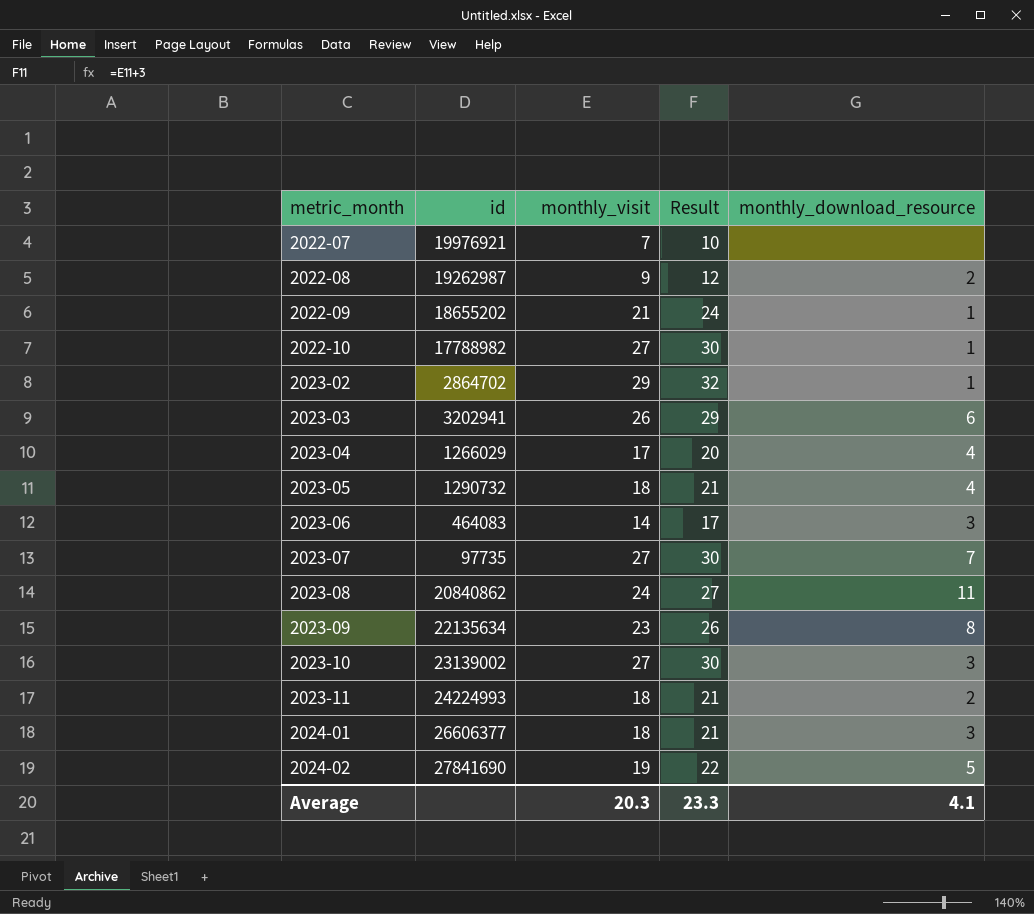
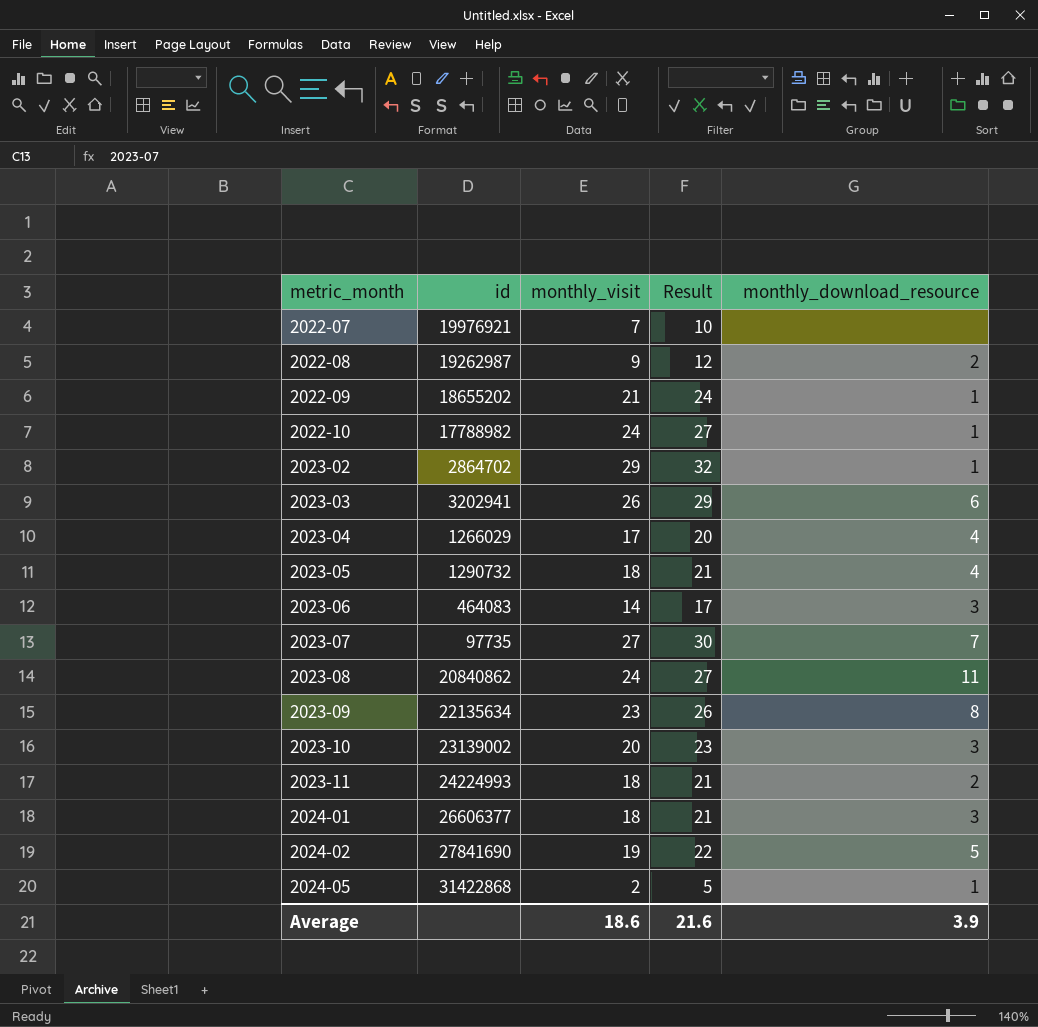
2022-10 | monthly_visit: 27 -> 24
2022-10 | Result: 30 -> 27
2023-10 | monthly_visit: 27 -> 20
2023-10 | Result: 30 -> 23
row 2024-05: none -> 31422868 | 2 | 5 | 1
Average | monthly_visit: 20.3 -> 18.6
Average | Result: 23.3 -> 21.6
Average | monthly_download_resource: 4.1 -> 3.9

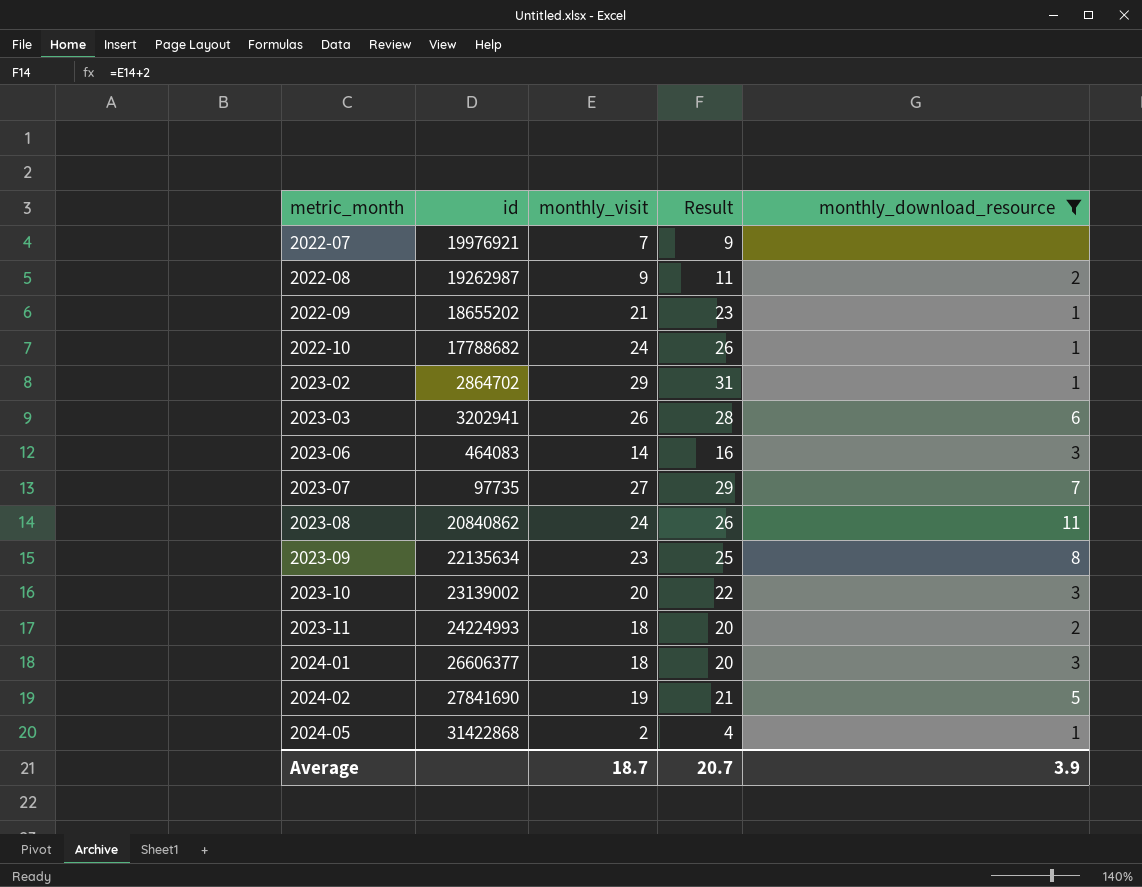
filter: none -> monthly_download_resource != 4
column Result | formula: [monthly_visit] + 3 -> [monthly_visit] + 2
2022-10 | id: 17788982 -> 17788682
Average | monthly_visit: 18.6 -> 18.7
Average | Result: 21.6 -> 20.7

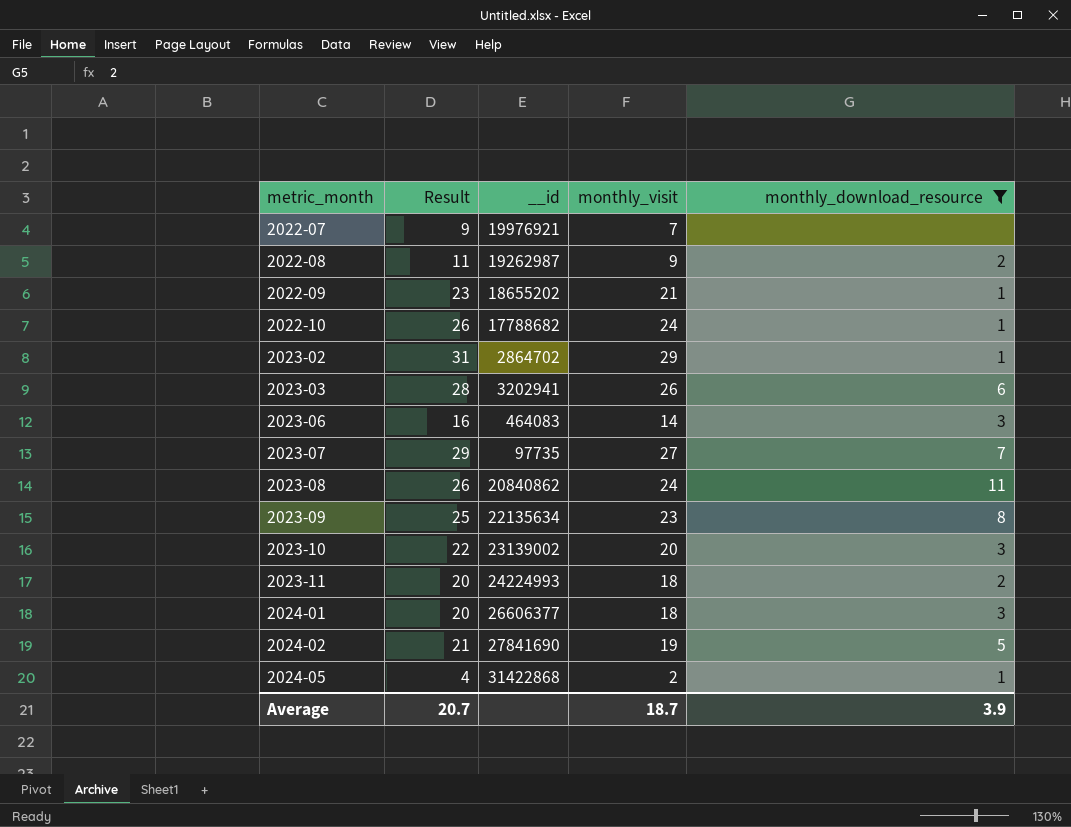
column Result | position: 4 -> 2
column name: id -> __id

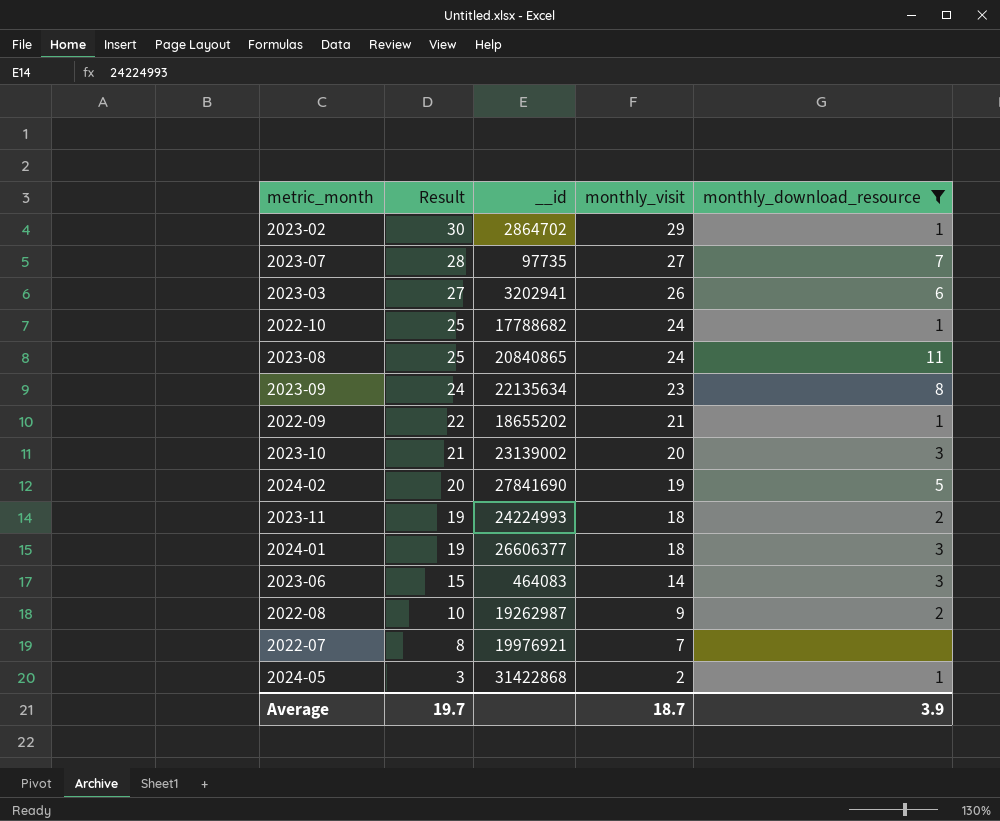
row order: metric_month ascending -> Result descending
column Result | formula: [monthly_visit] + 2 -> [monthly_visit] + 1
2023-08 | __id: 20840862 -> 20840865
Average | Result: 20.7 -> 19.7

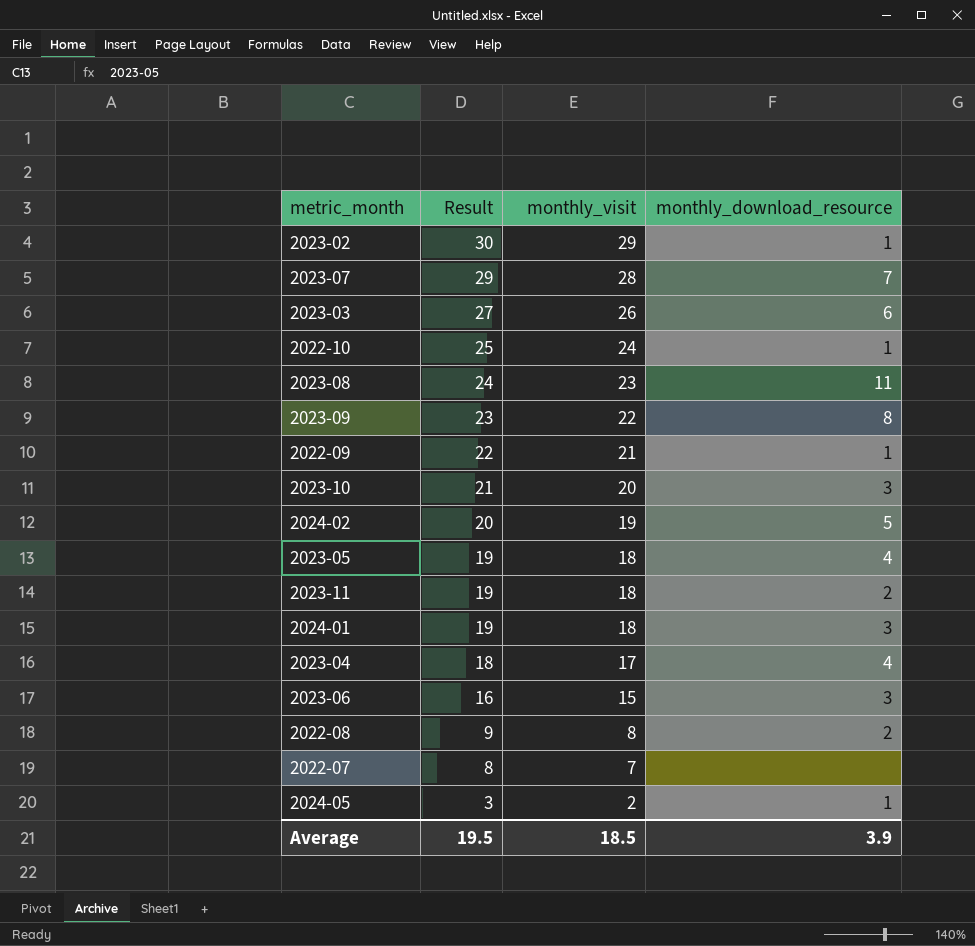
filter: monthly_download_resource != 4 -> none
column __id | position: 3 -> none
2023-07 | Result: 28 -> 29
2023-07 | monthly_visit: 27 -> 28
2023-08 | Result: 25 -> 24
2023-08 | monthly_visit: 24 -> 23
2023-09 | Result: 24 -> 23
2023-09 | monthly_visit: 23 -> 22
2023-06 | Result: 15 -> 16
2023-06 | monthly_visit: 14 -> 15
2022-08 | Result: 10 -> 9
2022-08 | monthly_visit: 9 -> 8
Average | Result: 19.7 -> 19.5
Average | monthly_visit: 18.7 -> 18.5

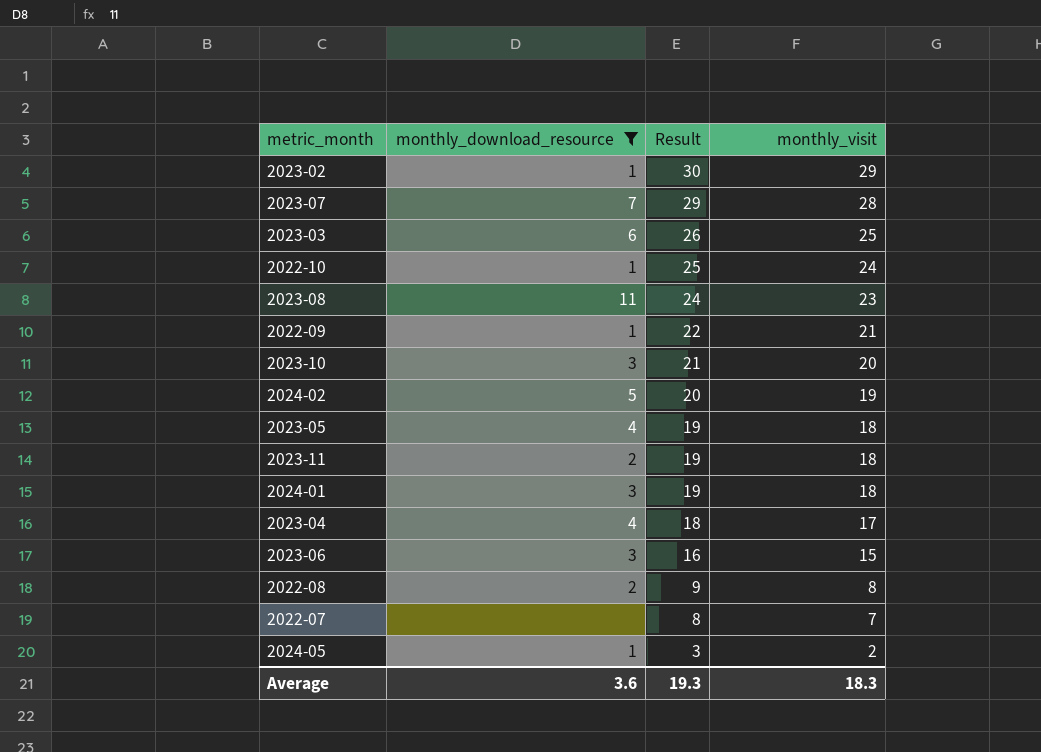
filter: none -> monthly_download_resource != 8
column monthly_download_resource | position: 4 -> 2
2023-03 | Result: 27 -> 26
2023-03 | monthly_visit: 26 -> 25
Average | monthly_download_resource: 3.9 -> 3.6
Average | Result: 19.5 -> 19.3
Average | monthly_visit: 18.5 -> 18.3

